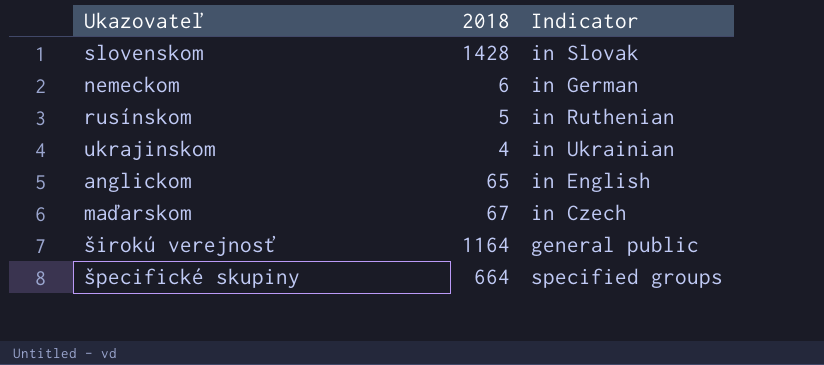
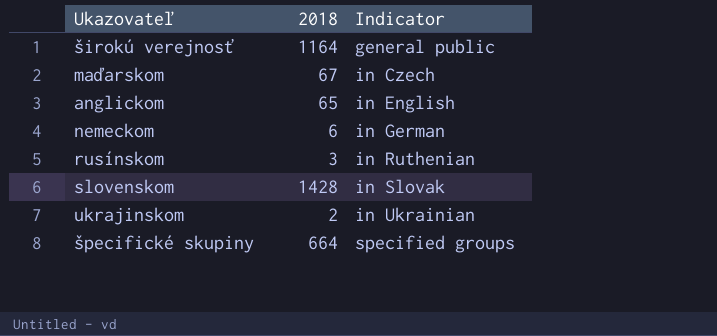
row order: none -> Indicator ascending
rusínskom | 2018: 5 -> 3
ukrajinskom | 2018: 4 -> 2

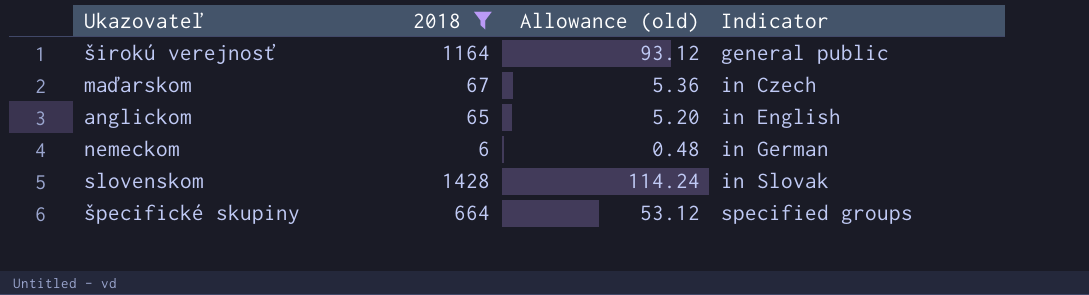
filter: none -> 2018 >= 6
column Allowance (old) | formula: none -> [2018] * 0.08

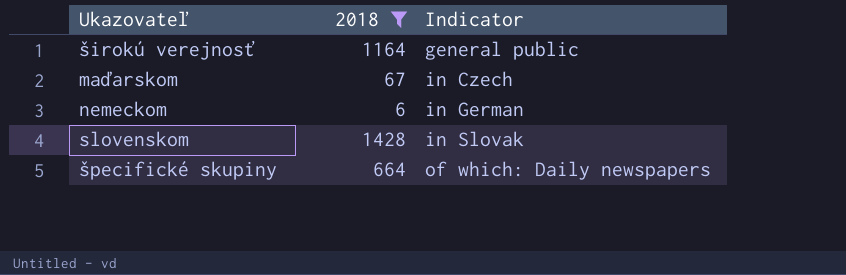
column Allowance (old) | formula: [2018] * 0.08 -> none
row anglickom: 65 | 5.20 | in English -> none
špecifické skupiny | Indicator: specified groups -> of which: Daily newspapers

